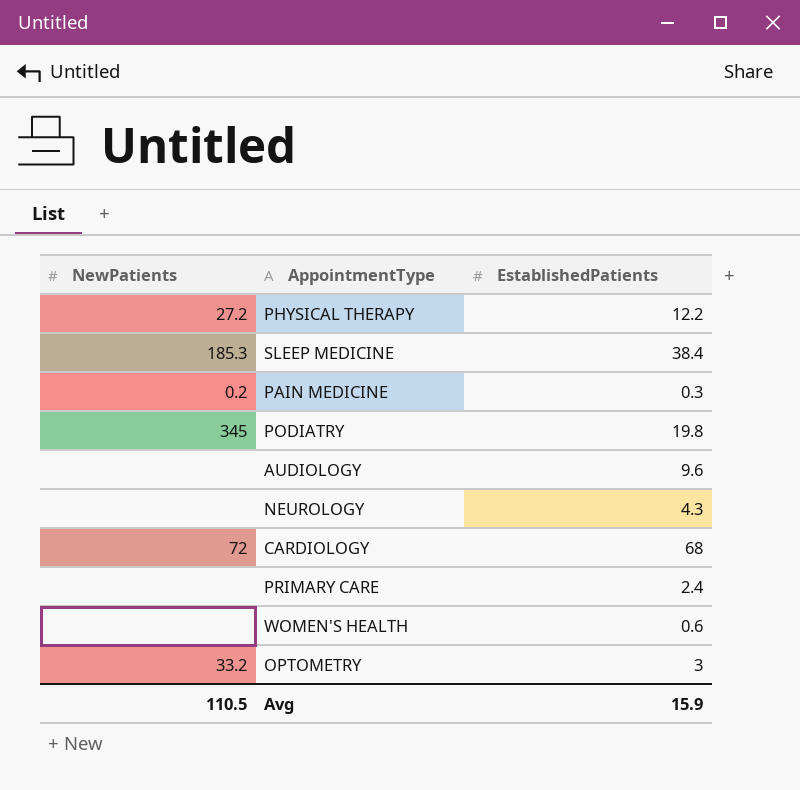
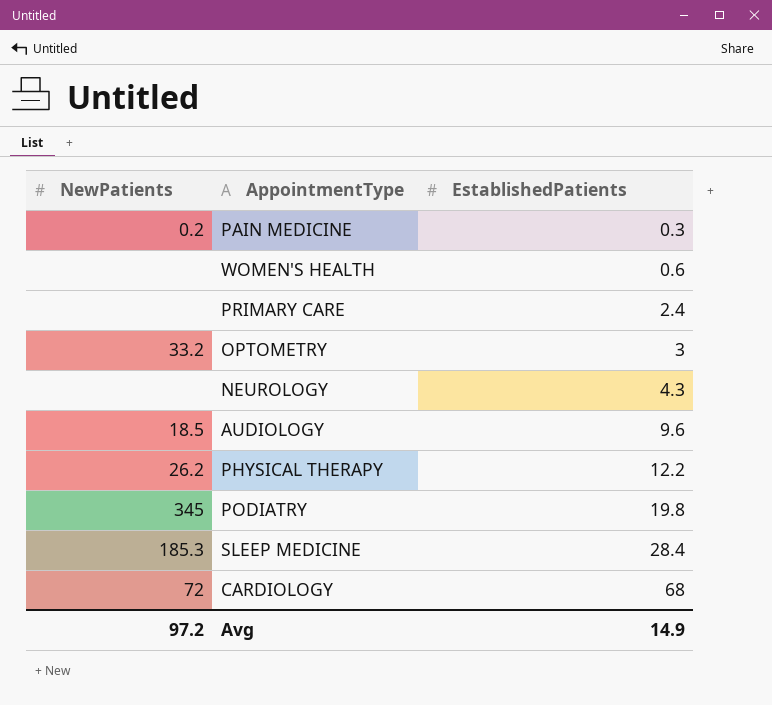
row order: none -> EstablishedPatients ascending
AUDIOLOGY | NewPatients: none -> 18.5
PHYSICAL THERAPY | NewPatients: 27.2 -> 26.2
SLEEP MEDICINE | EstablishedPatients: 38.4 -> 28.4
Avg | NewPatients: 110.5 -> 97.2
Avg | EstablishedPatients: 15.9 -> 14.9

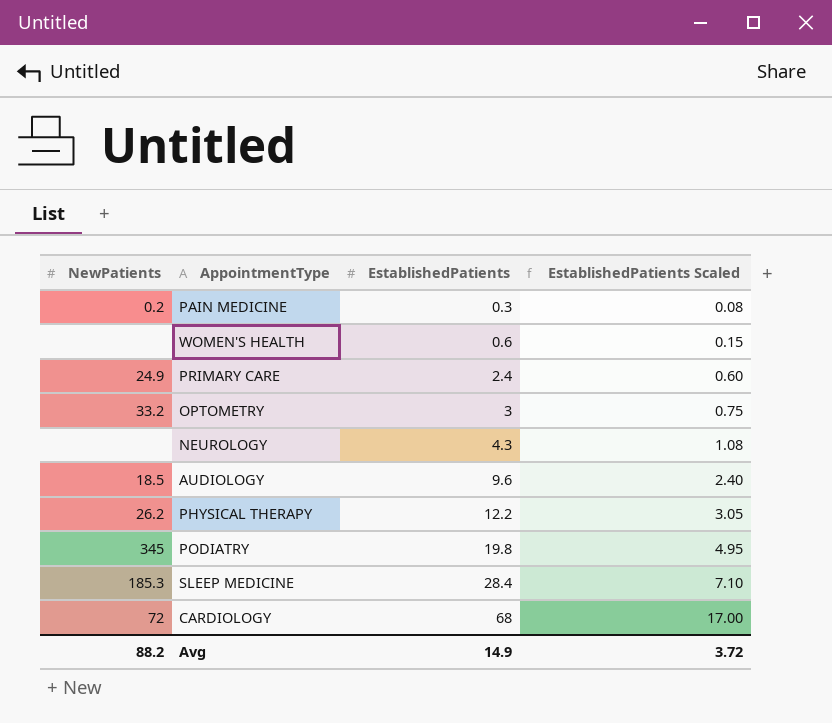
column EstablishedPatients Scaled | formula: none -> [EstablishedPatients] * 0.25
PRIMARY CARE | NewPatients: none -> 24.9
Avg | NewPatients: 97.2 -> 88.2

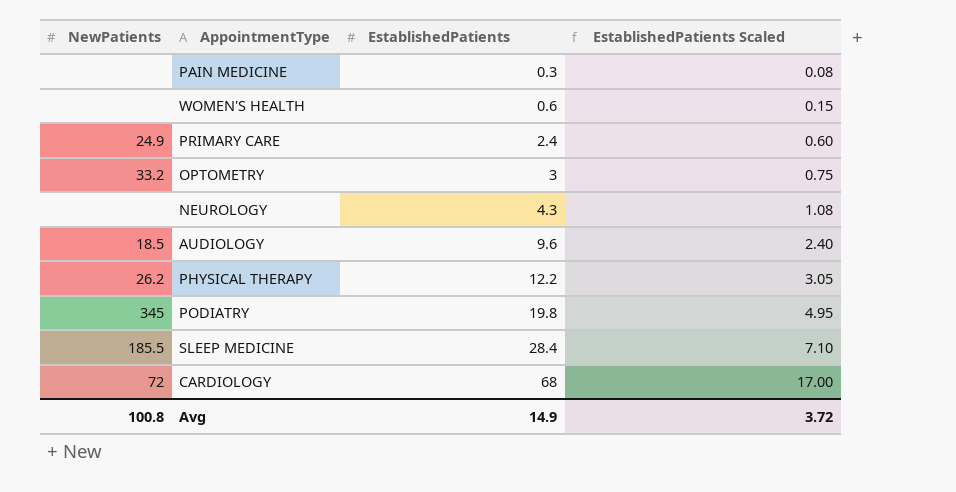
PAIN MEDICINE | NewPatients: 0.2 -> none
SLEEP MEDICINE | NewPatients: 185.3 -> 185.5
Avg | NewPatients: 88.2 -> 100.8

